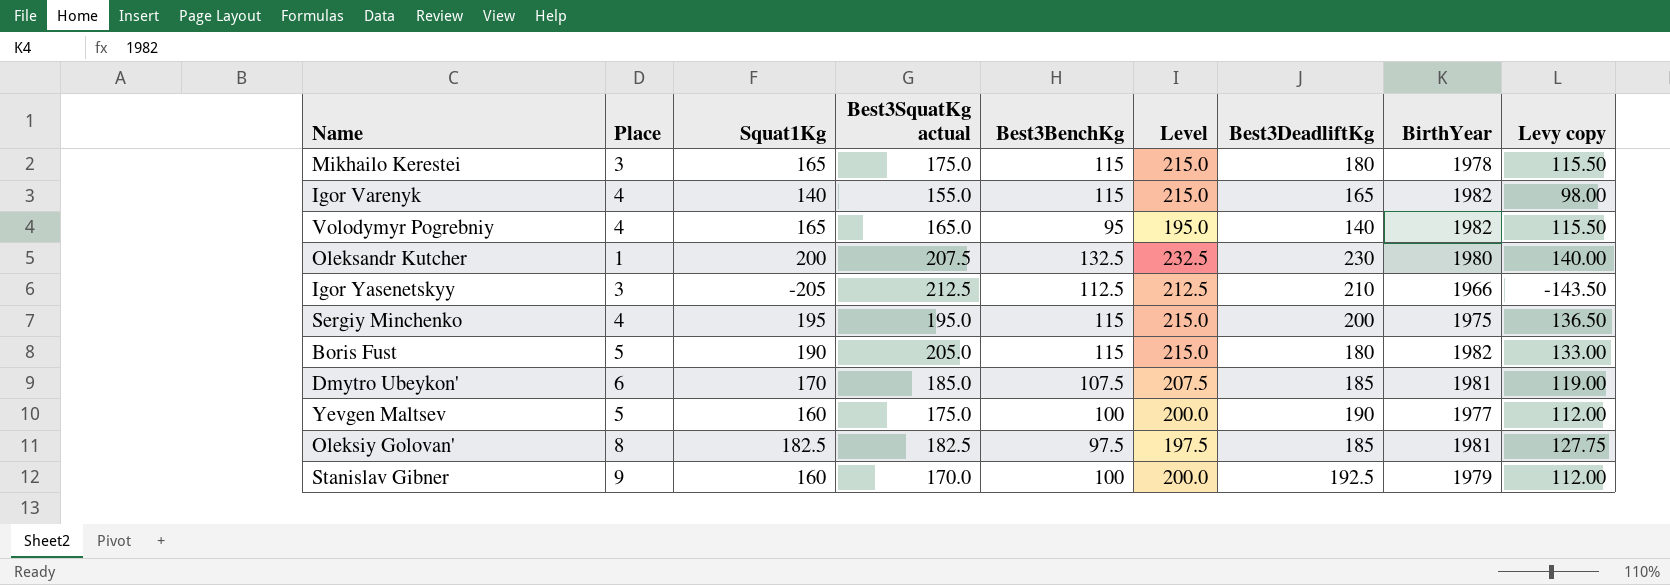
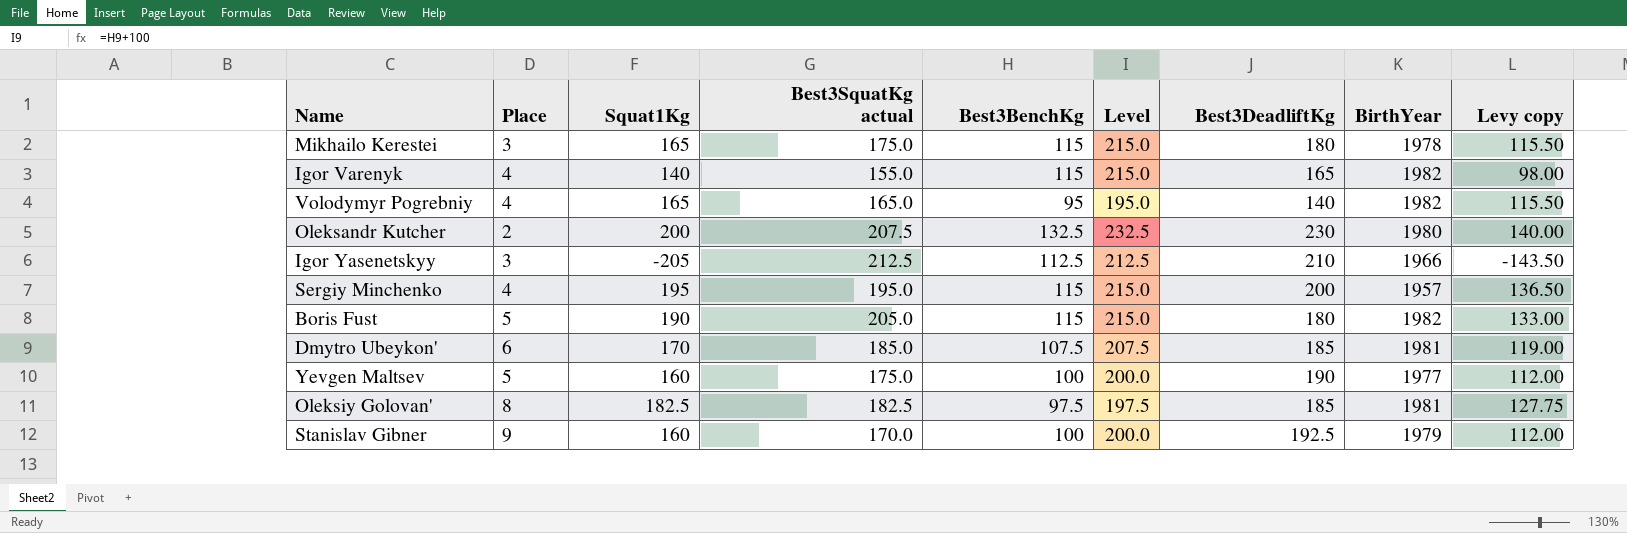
Oleksandr Kutcher | Place: 1 -> 2
Sergiy Minchenko | BirthYear: 1975 -> 1957

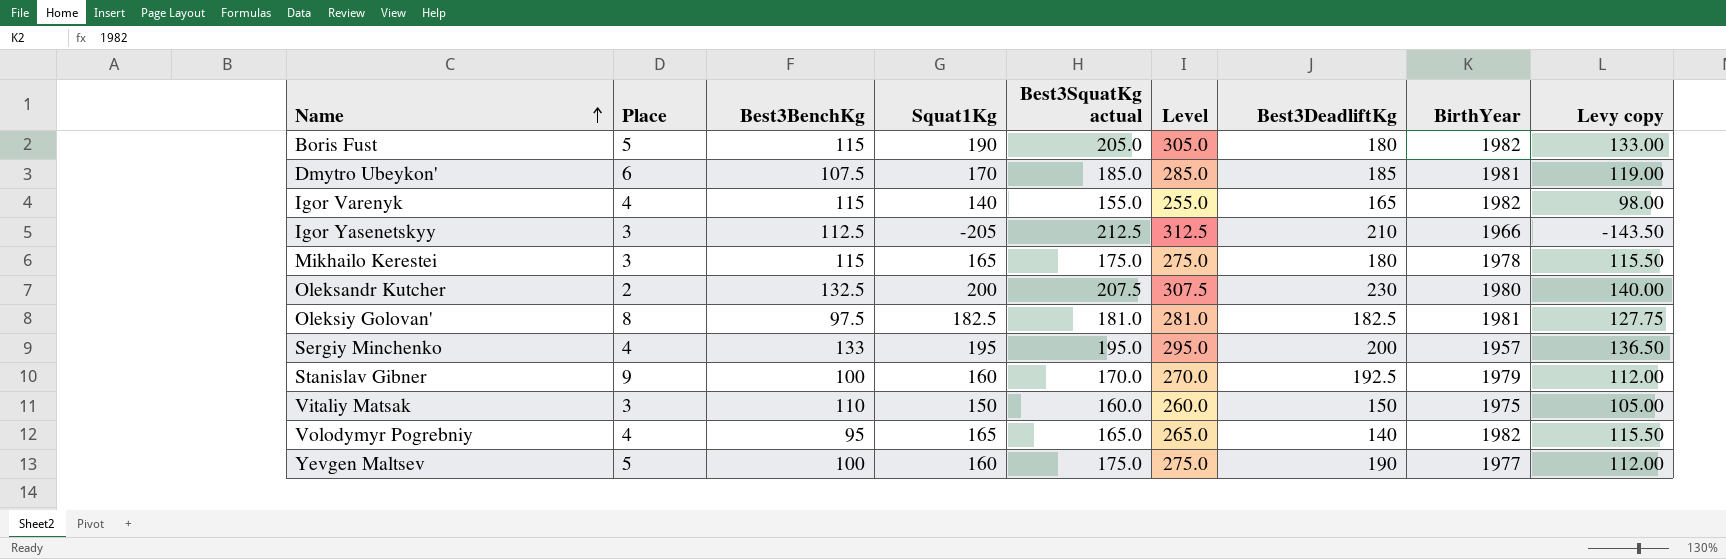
row order: none -> Name ascending
column Best3BenchKg | position: 5 -> 3
column Level | formula: [Best3BenchKg] + 100 -> [Best3SquatKg actual] + 100
Oleksiy Golovan' | Best3SquatKg actual: 182.5 -> 181.0
Oleksiy Golovan' | Best3DeadliftKg: 185 -> 182.5
Sergiy Minchenko | Best3BenchKg: 115 -> 133
row Vitaliy Matsak: none -> 3 | 110 | 150 | 160.0 | 260.0 | 150 | 1975 | 105.00

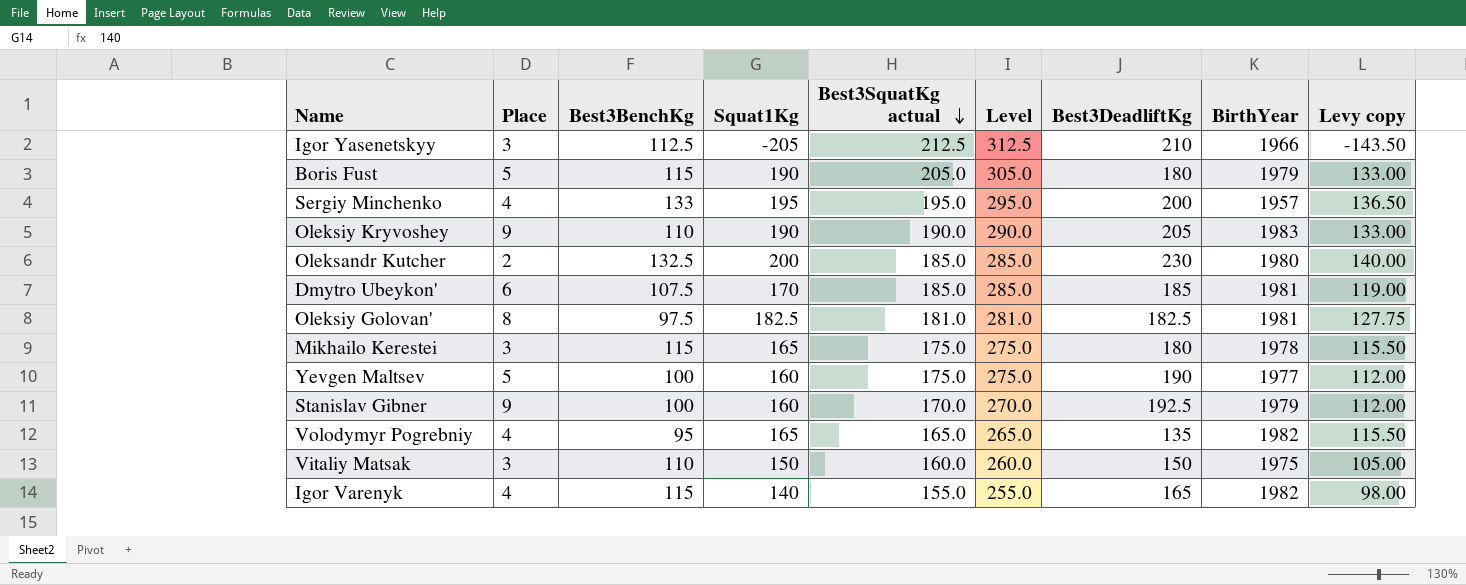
row order: Name ascending -> Best3SquatKg actual descending
Boris Fust | BirthYear: 1982 -> 1979
row Oleksiy Kryvoshey: none -> 9 | 110 | 190 | 190.0 | 290.0 | 205 | 1983 | 133.00
Oleksandr Kutcher | Best3SquatKg actual: 207.5 -> 185.0
Oleksandr Kutcher | Level: 307.5 -> 285.0
Volodymyr Pogrebniy | Best3DeadliftKg: 140 -> 135

